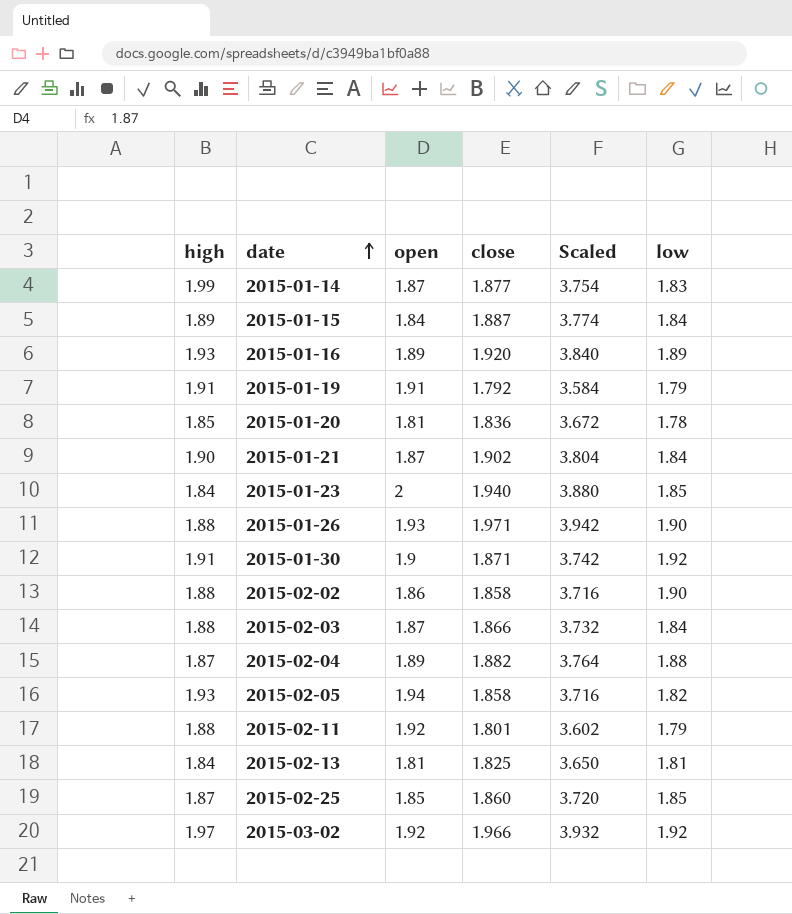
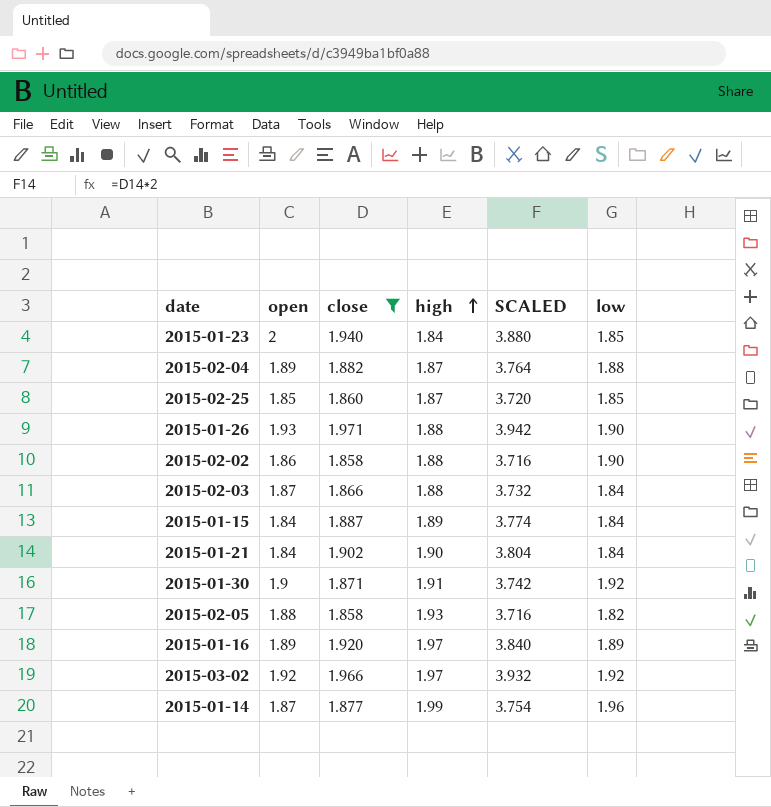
filter: none -> close >= 1.858
row order: date ascending -> high ascending
column high | position: 1 -> 4
column name: Scaled -> SCALED
2015-01-21 | open: 1.87 -> 1.84
2015-02-05 | open: 1.94 -> 1.88
2015-01-16 | high: 1.93 -> 1.97
2015-01-14 | low: 1.83 -> 1.96

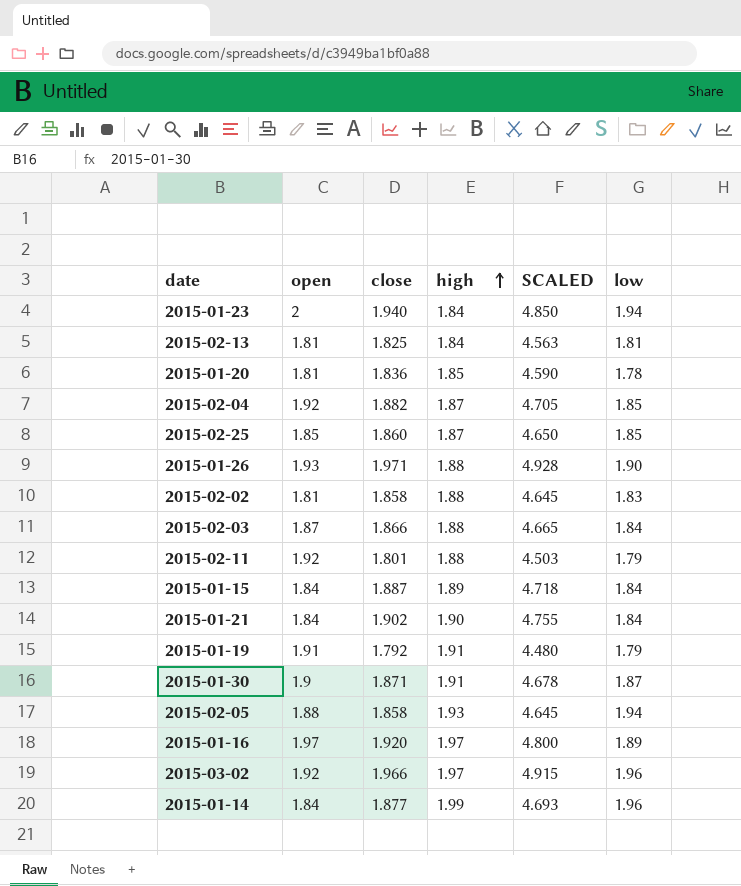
filter: close >= 1.858 -> none
column SCALED | formula: [close] * 2 -> [close] * 2.5
2015-01-23 | low: 1.85 -> 1.94
2015-02-04 | open: 1.89 -> 1.92
2015-02-04 | low: 1.88 -> 1.85
2015-02-02 | open: 1.86 -> 1.81
2015-02-02 | low: 1.90 -> 1.83
2015-01-30 | low: 1.92 -> 1.87
2015-02-05 | low: 1.82 -> 1.94
2015-01-16 | open: 1.89 -> 1.97
2015-03-02 | low: 1.92 -> 1.96
2015-01-14 | open: 1.87 -> 1.84

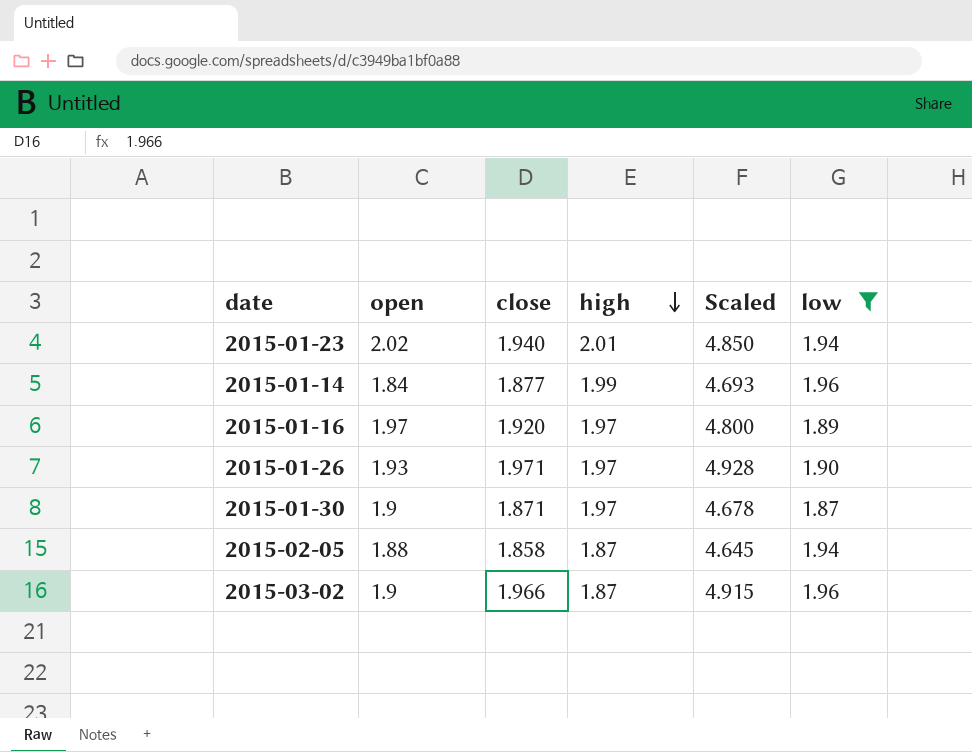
filter: none -> low >= 1.87
row order: high ascending -> high descending
column name: SCALED -> Scaled
2015-01-23 | open: 2 -> 2.02
2015-01-23 | high: 1.84 -> 2.01
2015-01-26 | high: 1.88 -> 1.97
2015-01-30 | high: 1.91 -> 1.97
2015-02-05 | high: 1.93 -> 1.87
2015-03-02 | open: 1.92 -> 1.9
2015-03-02 | high: 1.97 -> 1.87

